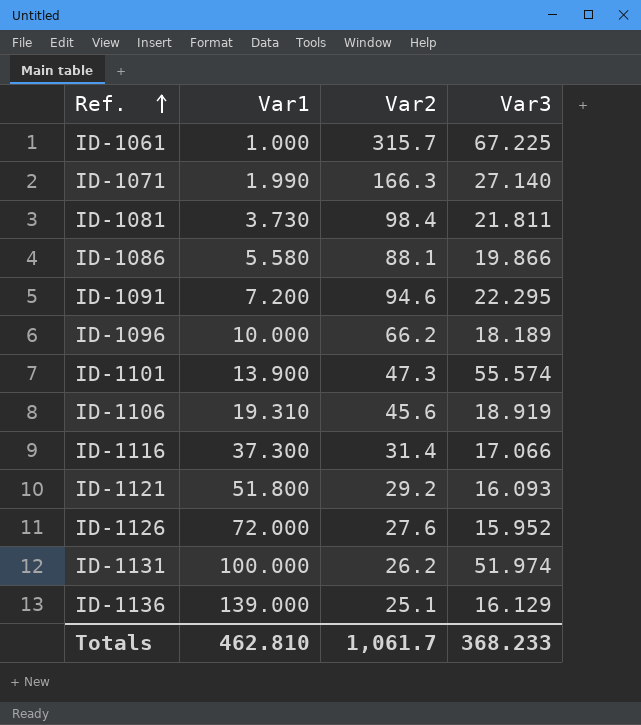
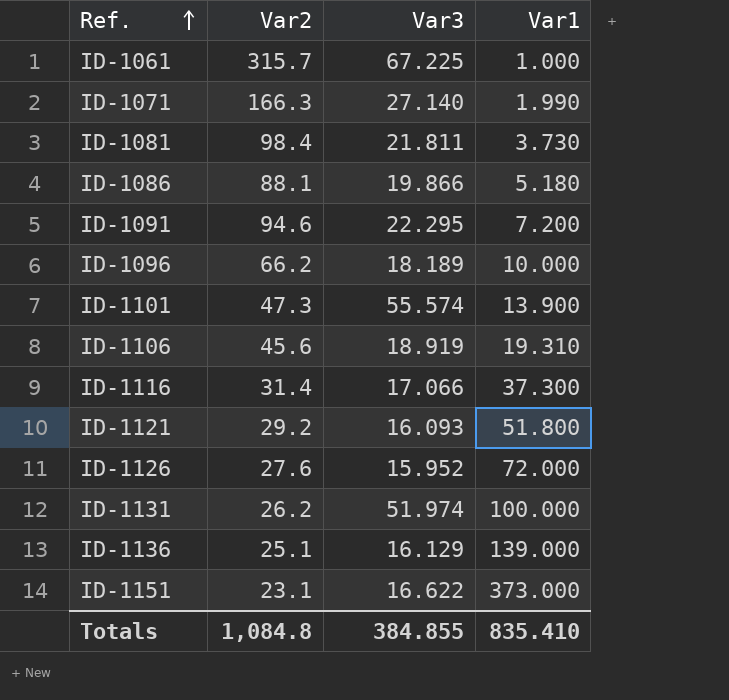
column Var1 | position: 2 -> 4
ID-1086 | Var1: 5.580 -> 5.180
row ID-1151: none -> 23.1 | 16.622 | 373.000
Totals | Var2: 1,061.7 -> 1,084.8
Totals | Var3: 368.233 -> 384.855
Totals | Var1: 462.810 -> 835.410

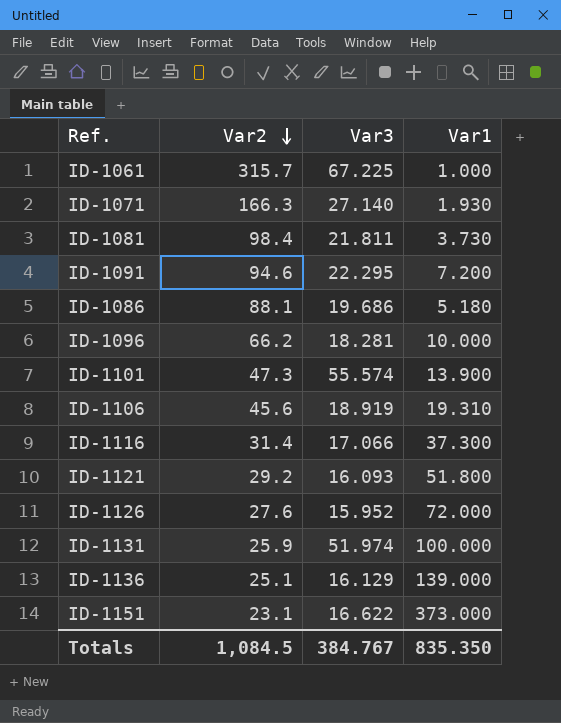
row order: Ref. ascending -> Var2 descending
ID-1071 | Var1: 1.990 -> 1.930
ID-1086 | Var3: 19.866 -> 19.686
ID-1096 | Var3: 18.189 -> 18.281
ID-1131 | Var2: 26.2 -> 25.9
Totals | Var2: 1,084.8 -> 1,084.5
Totals | Var3: 384.855 -> 384.767
Totals | Var1: 835.410 -> 835.350

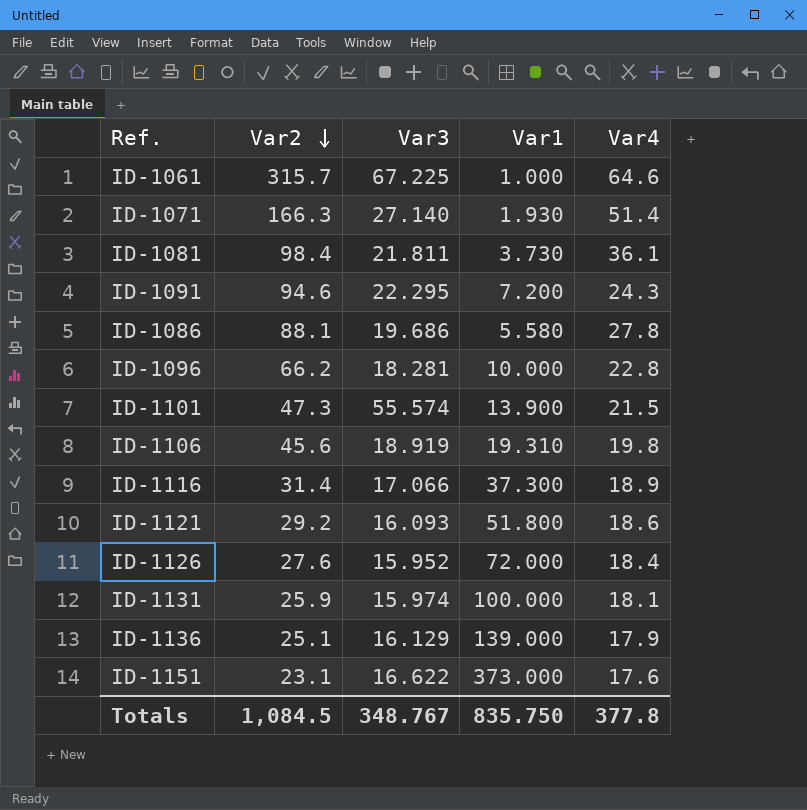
column Var4 | position: none -> 5
ID-1086 | Var1: 5.180 -> 5.580
ID-1131 | Var3: 51.974 -> 15.974
Totals | Var3: 384.767 -> 348.767
Totals | Var1: 835.350 -> 835.750

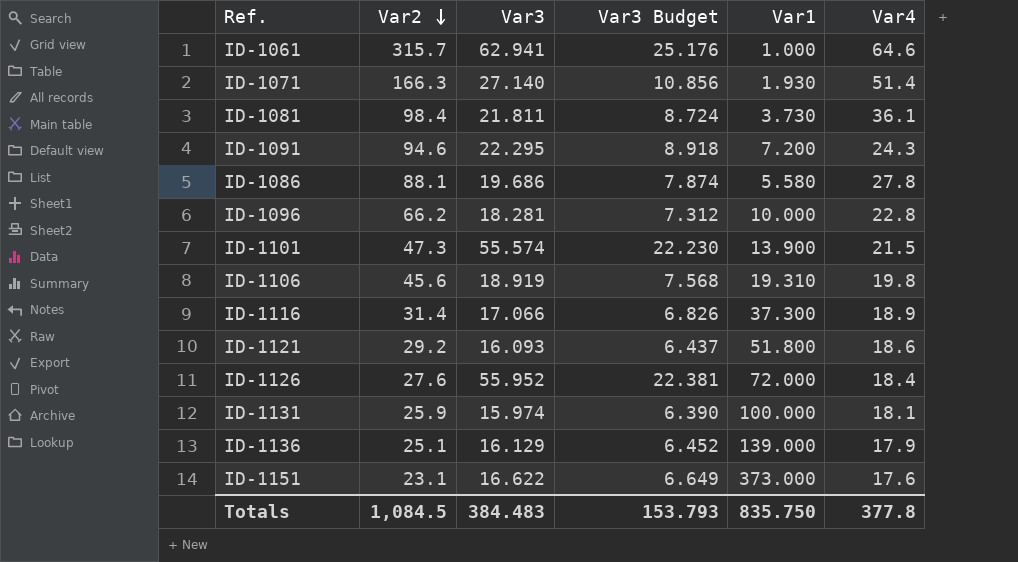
column Var3 Budget | formula: none -> [Var3] * 0.4
ID-1061 | Var3: 67.225 -> 62.941
ID-1126 | Var3: 15.952 -> 55.952
Totals | Var3: 348.767 -> 384.483

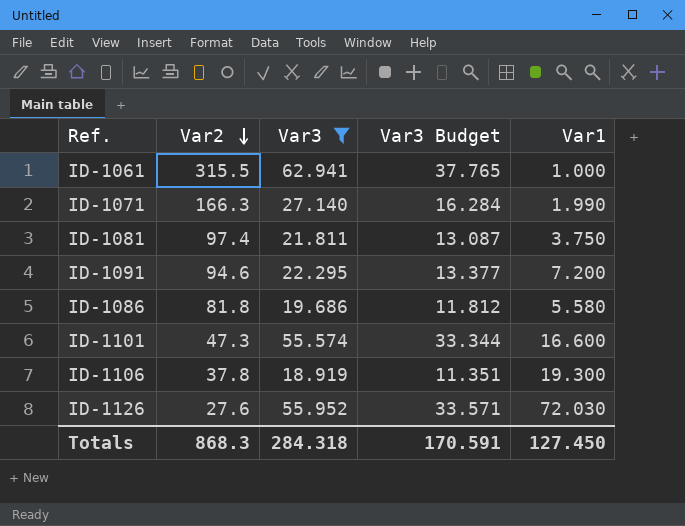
filter: none -> Var3 >= 18.919
column Var4 | position: 6 -> none
column Var3 Budget | formula: [Var3] * 0.4 -> [Var3] * 0.6
ID-1061 | Var2: 315.7 -> 315.5
ID-1071 | Var1: 1.930 -> 1.990
ID-1081 | Var2: 98.4 -> 97.4
ID-1081 | Var1: 3.730 -> 3.750
ID-1086 | Var2: 88.1 -> 81.8
ID-1101 | Var1: 13.900 -> 16.600
ID-1106 | Var2: 45.6 -> 37.8
ID-1106 | Var1: 19.310 -> 19.300
ID-1126 | Var1: 72.000 -> 72.030
Totals | Var2: 1,084.5 -> 868.3
Totals | Var3: 384.483 -> 284.318
Totals | Var3 Budget: 153.793 -> 170.591
Totals | Var1: 835.750 -> 127.450

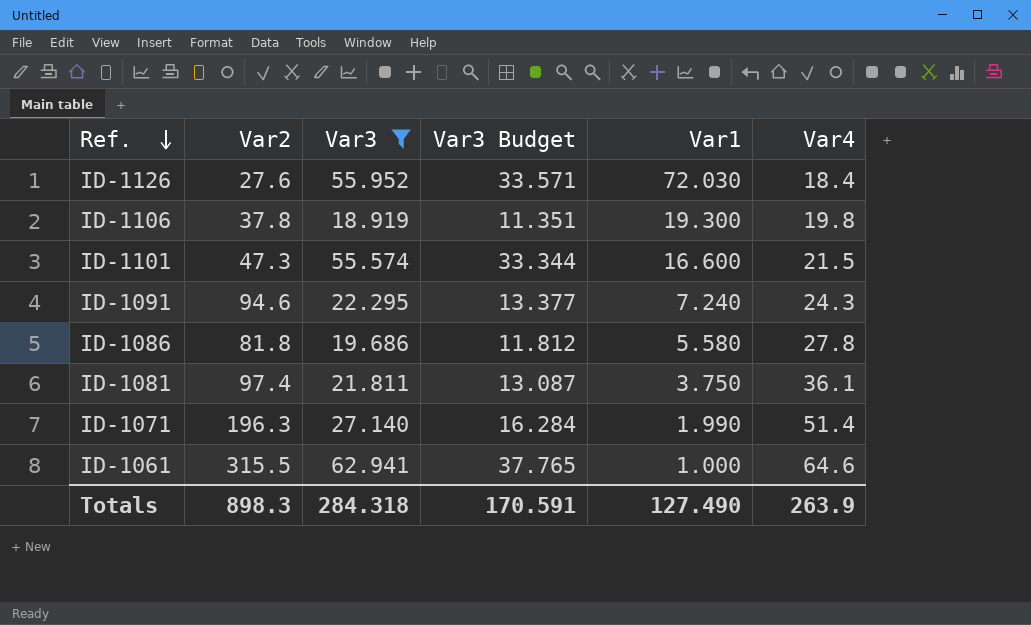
row order: Var2 descending -> Ref. descending
column Var4 | position: none -> 6
ID-1091 | Var1: 7.200 -> 7.240
ID-1071 | Var2: 166.3 -> 196.3
Totals | Var2: 868.3 -> 898.3
Totals | Var1: 127.450 -> 127.490

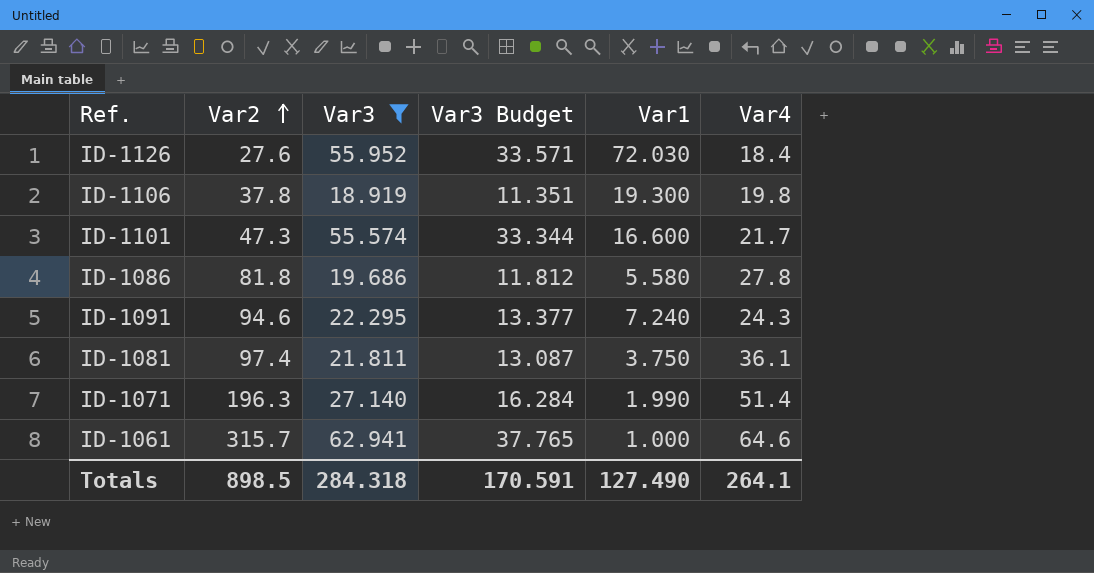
row order: Ref. descending -> Var2 ascending
ID-1101 | Var4: 21.5 -> 21.7
ID-1061 | Var2: 315.5 -> 315.7
Totals | Var2: 898.3 -> 898.5
Totals | Var4: 263.9 -> 264.1

